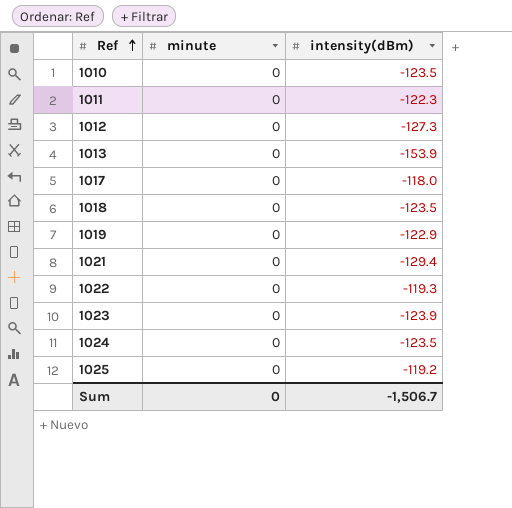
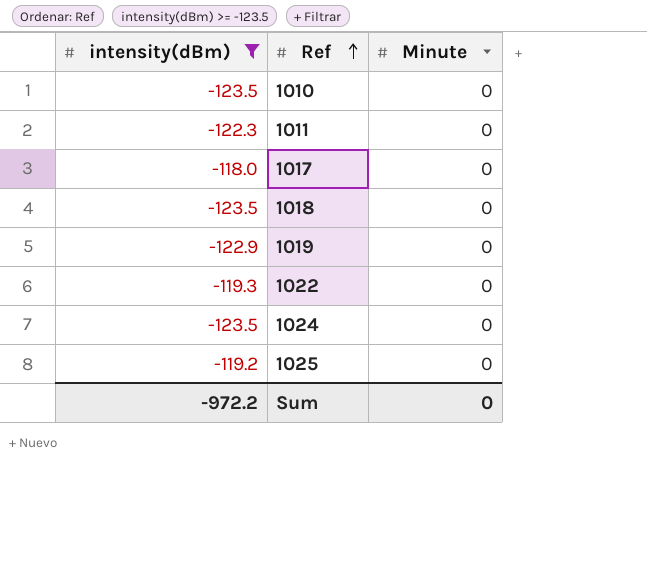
filter: none -> intensity(dBm) >= -123.5
column intensity(dBm) | position: 3 -> 1
column name: minute -> Minute
Sum | intensity(dBm): -1,506.7 -> -972.2

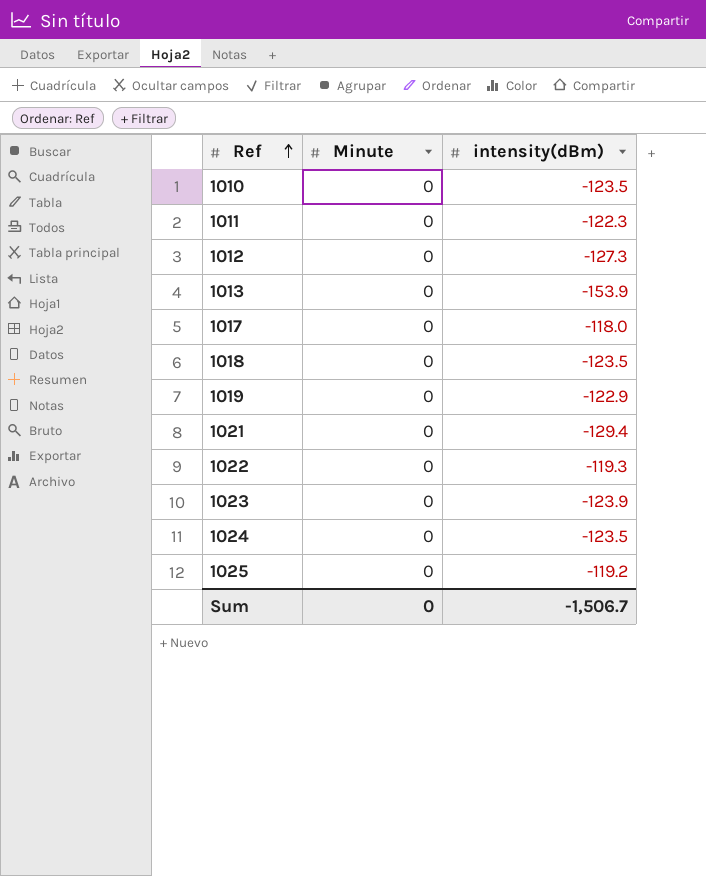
filter: intensity(dBm) >= -123.5 -> none
column intensity(dBm) | position: 1 -> 3
Sum | intensity(dBm): -972.2 -> -1,506.7

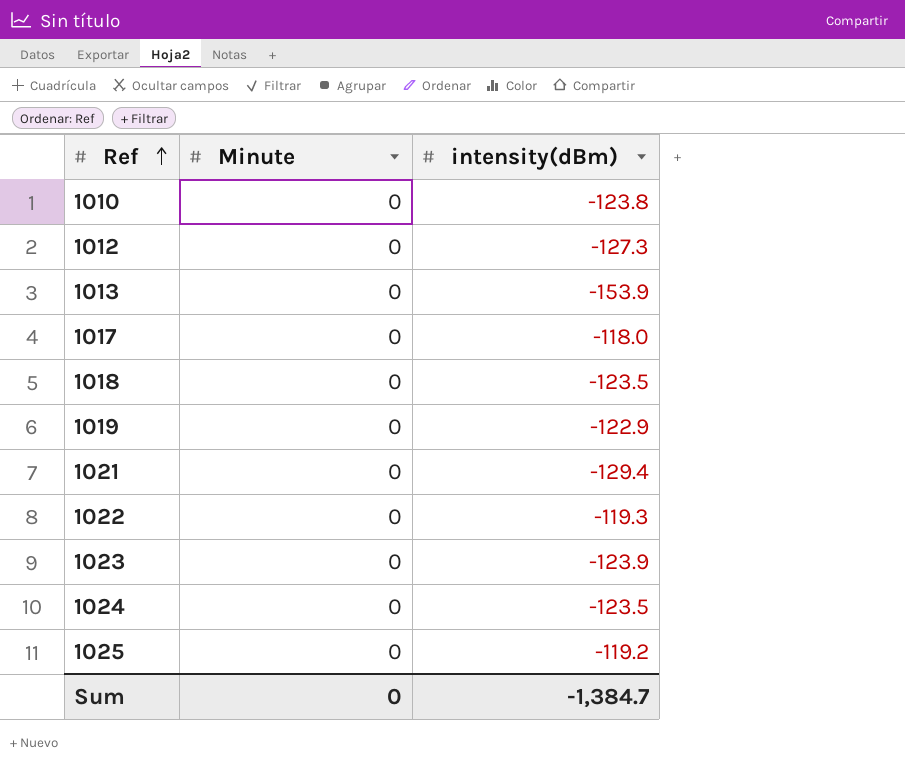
row 1011: 0 | -122.3 -> none
1010 | intensity(dBm): -123.5 -> -123.8
Sum | intensity(dBm): -1,506.7 -> -1,384.7

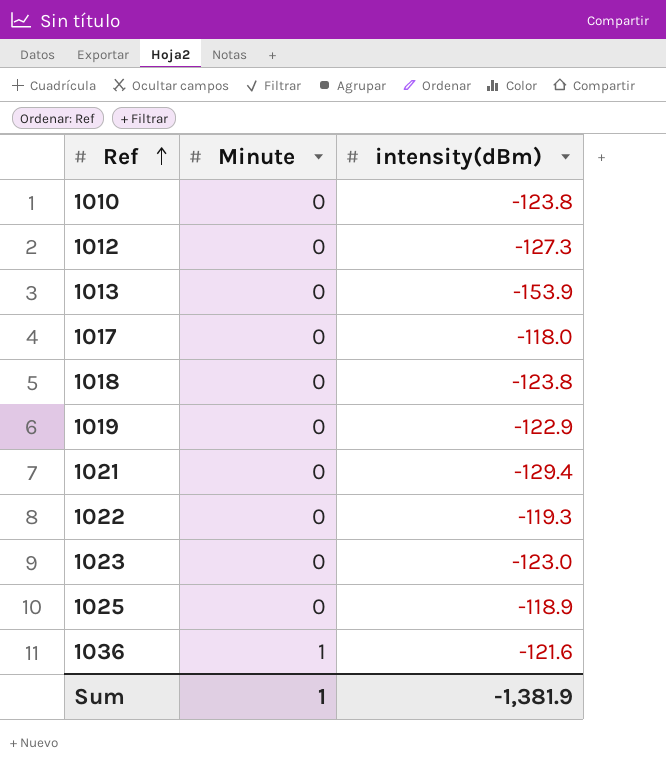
row 1024: 0 | -123.5 -> none
1018 | intensity(dBm): -123.5 -> -123.8
1023 | intensity(dBm): -123.9 -> -123.0
1025 | intensity(dBm): -119.2 -> -118.9
row 1036: none -> 1 | -121.6
Sum | Minute: 0 -> 1
Sum | intensity(dBm): -1,384.7 -> -1,381.9

